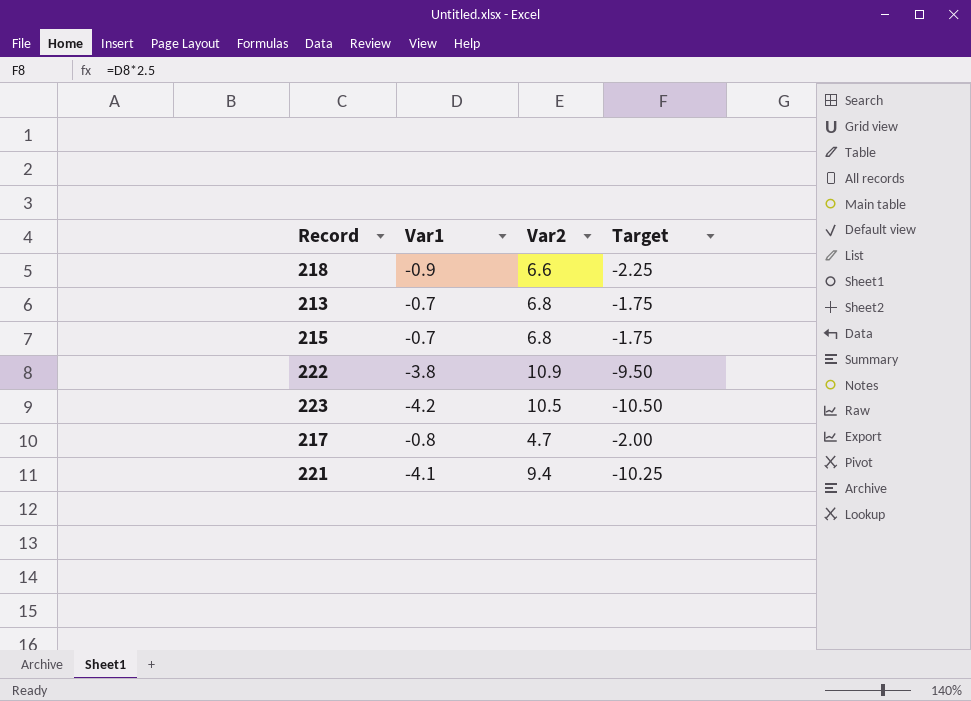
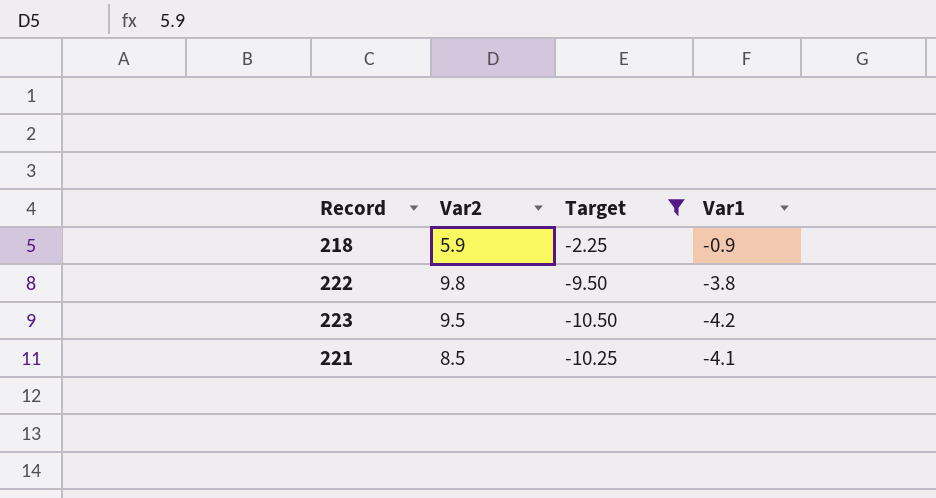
filter: none -> Target <= -2.25
column Var1 | position: 2 -> 4
218 | Var2: 6.6 -> 5.9
222 | Var2: 10.9 -> 9.8
223 | Var2: 10.5 -> 9.5
221 | Var2: 9.4 -> 8.5

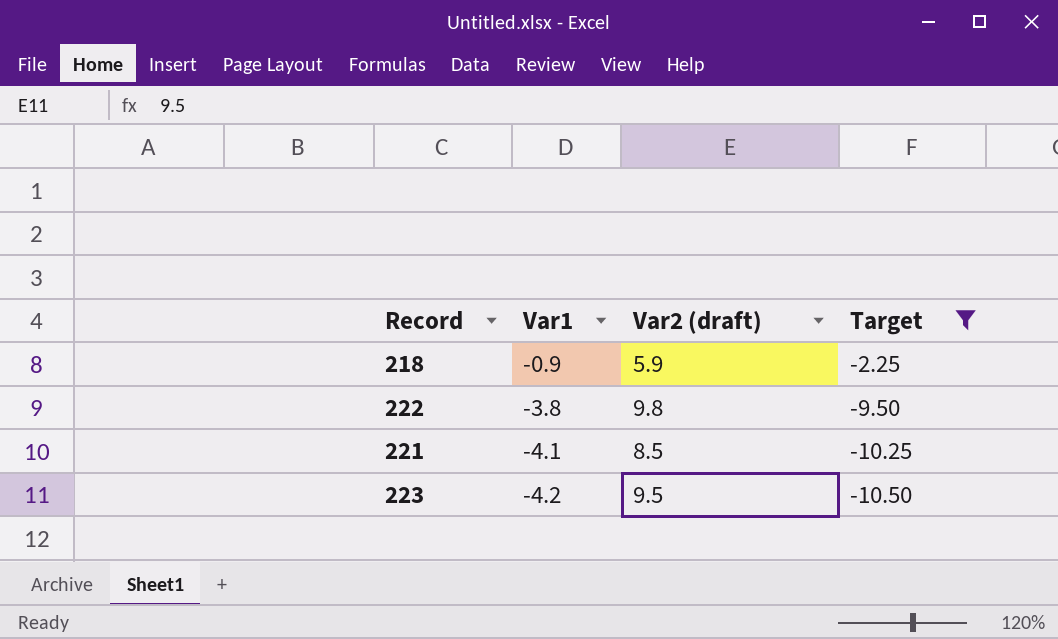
row order: none -> Var1 descending
column Var1 | position: 4 -> 2
column name: Var2 -> Var2 (draft)

